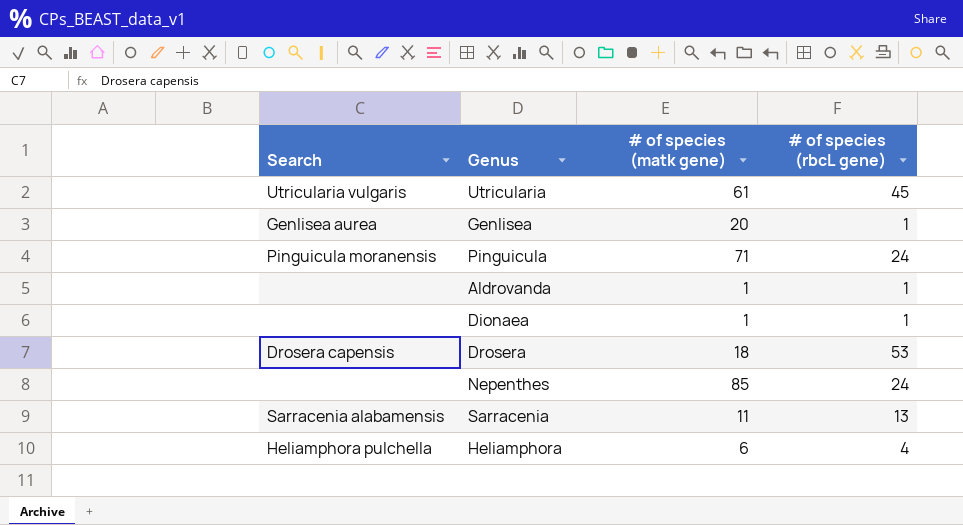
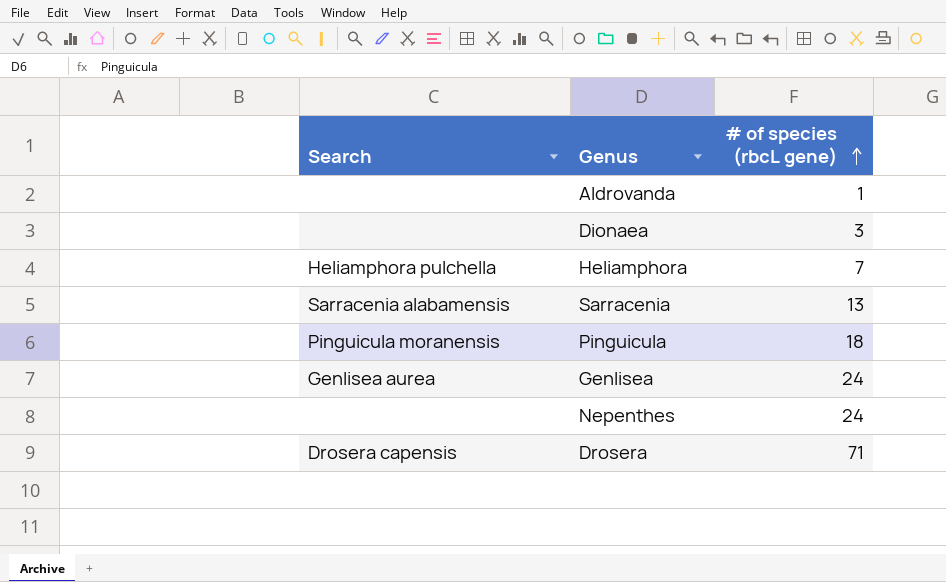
row order: none -> # of species (rbcL gene) ascending
column # of species (matk gene) | position: 3 -> none
row Utricularia: Utricularia vulgaris | 61 | 45 -> none
Dionaea | # of species (rbcL gene): 1 -> 3
Heliamphora | # of species (rbcL gene): 4 -> 7
Pinguicula | # of species (rbcL gene): 24 -> 18
Genlisea | # of species (rbcL gene): 1 -> 24
Drosera | # of species (rbcL gene): 53 -> 71

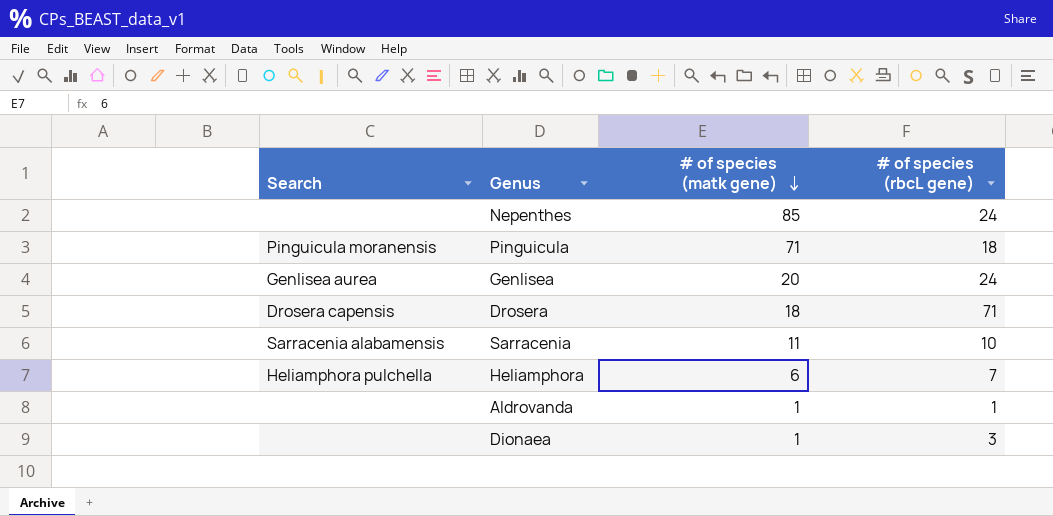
row order: # of species (rbcL gene) ascending -> # of species (matk gene) descending
column # of species (matk gene) | position: none -> 3
Sarracenia | # of species (rbcL gene): 13 -> 10

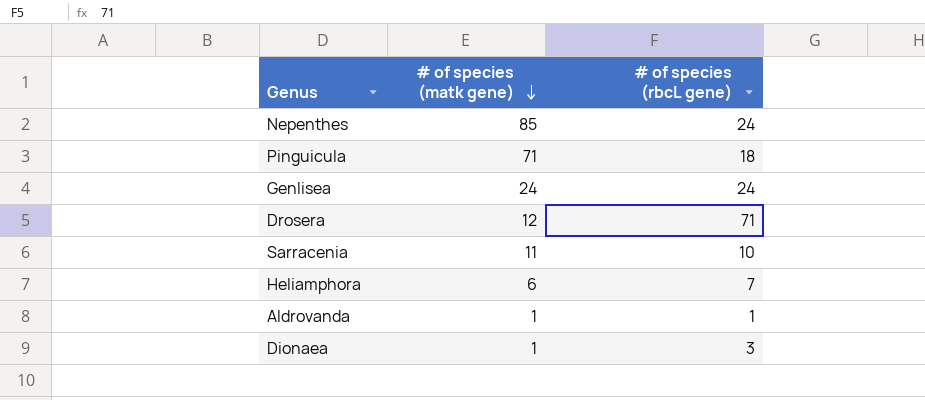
column Search | position: 1 -> none
Genlisea | # of species (matk gene): 20 -> 24
Drosera | # of species (matk gene): 18 -> 12

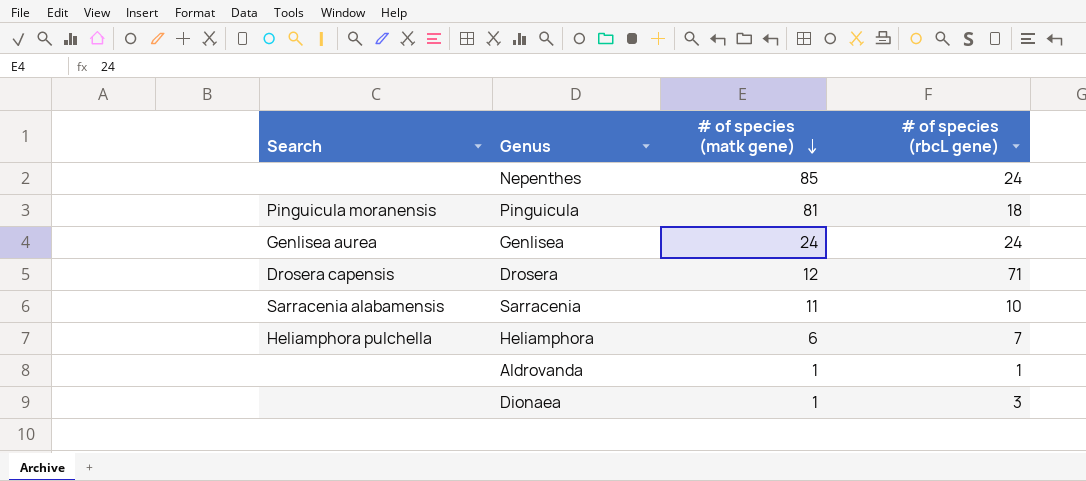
column Search | position: none -> 1
Pinguicula | # of species (matk gene): 71 -> 81

